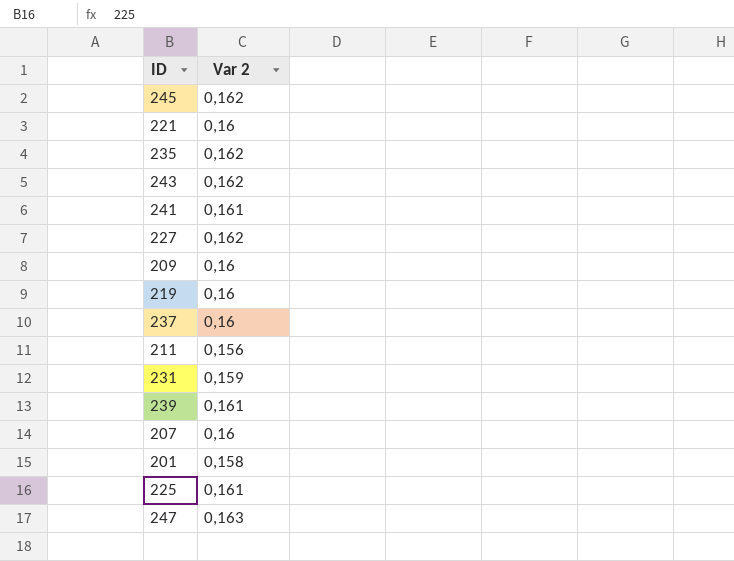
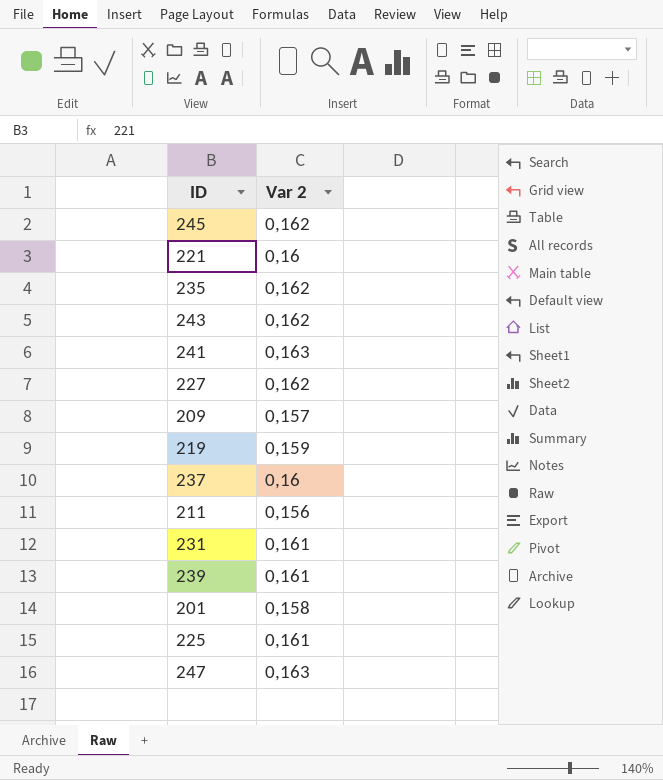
row 207: 0,16 -> none
241 | Var 2: 0,161 -> 0,163
209 | Var 2: 0,16 -> 0,157
219 | Var 2: 0,16 -> 0,159
231 | Var 2: 0,159 -> 0,161

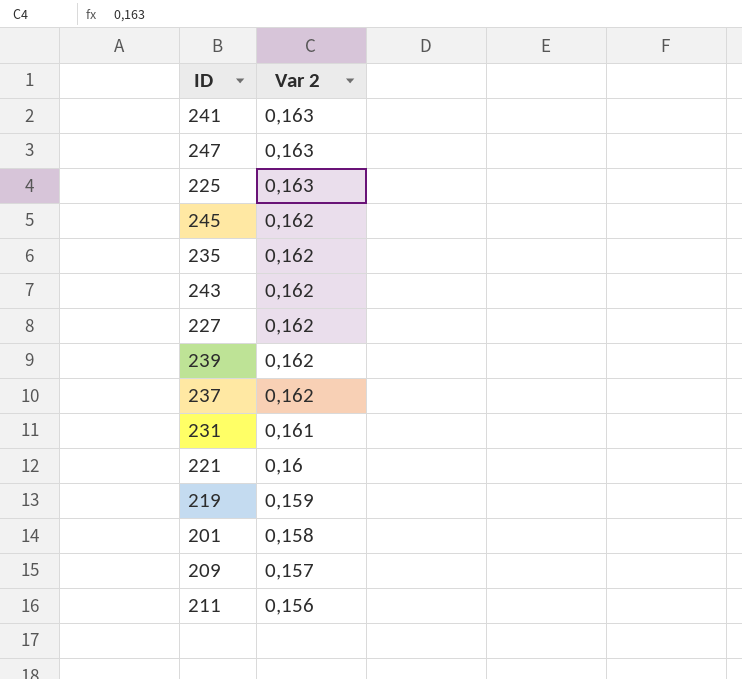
row order: none -> Var 2 descending
225 | Var 2: 0,161 -> 0,163
239 | Var 2: 0,161 -> 0,162
237 | Var 2: 0,16 -> 0,162

